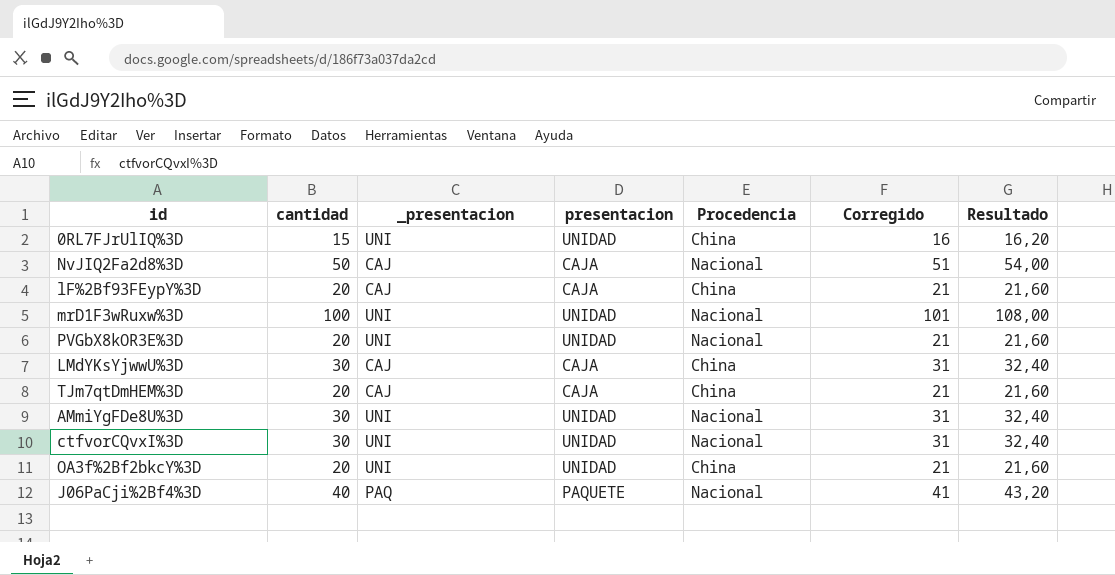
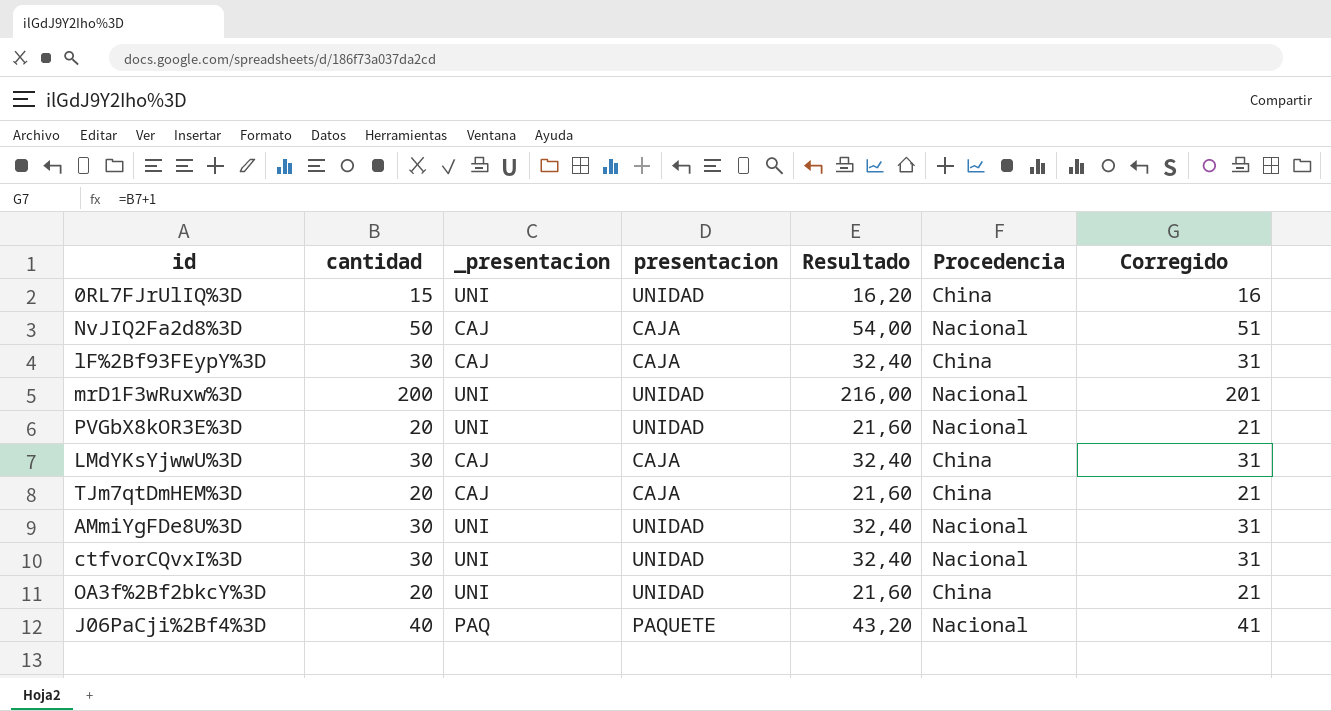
column Resultado | position: 7 -> 5
lF%2Bf93FEypY%3D | cantidad: 20 -> 30
lF%2Bf93FEypY%3D | Resultado: 21,60 -> 32,40
lF%2Bf93FEypY%3D | Corregido: 21 -> 31
mrD1F3wRuxw%3D | cantidad: 100 -> 200
mrD1F3wRuxw%3D | Resultado: 108,00 -> 216,00
mrD1F3wRuxw%3D | Corregido: 101 -> 201

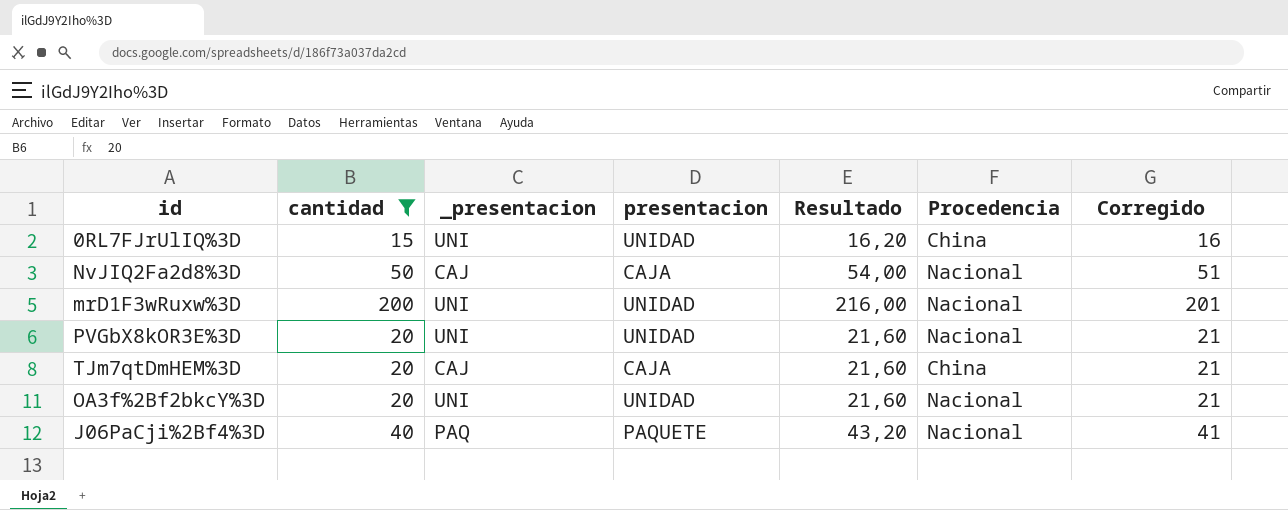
filter: none -> cantidad != 30
OA3f%2Bf2bkcY%3D | Procedencia: China -> Nacional

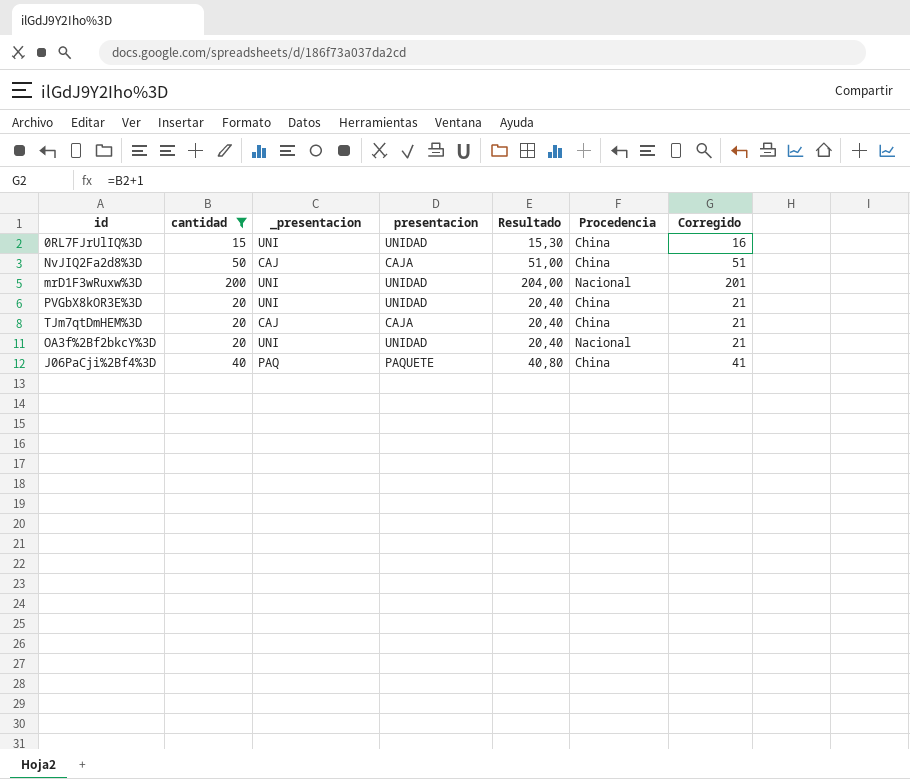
column Resultado | formula: [cantidad] * 1,08 -> [cantidad] * 1,02
NvJIQ2Fa2d8%3D | Procedencia: Nacional -> China
PVGbX8kOR3E%3D | Procedencia: Nacional -> China
J06PaCji%2Bf4%3D | Procedencia: Nacional -> China

